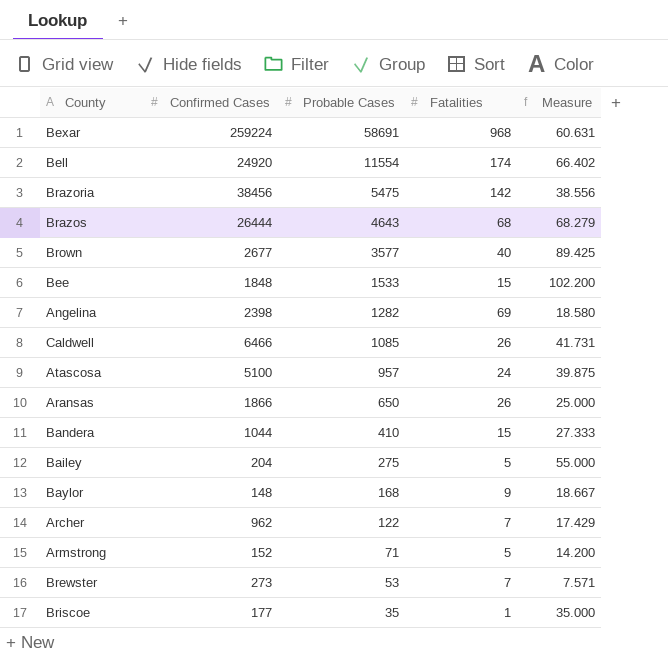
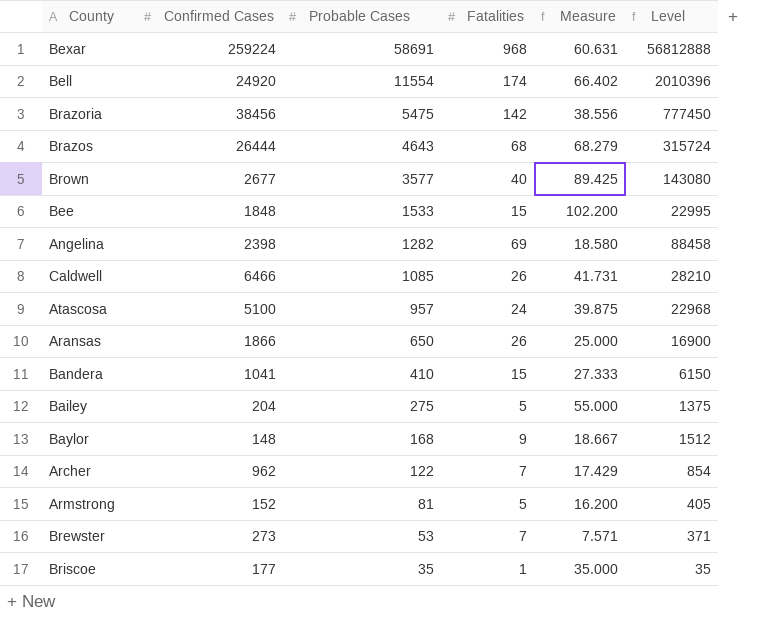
column Level | formula: none -> [Probable Cases] * [Fatalities]
Bandera | Confirmed Cases: 1044 -> 1041
Armstrong | Probable Cases: 71 -> 81
Armstrong | Measure: 14.200 -> 16.200

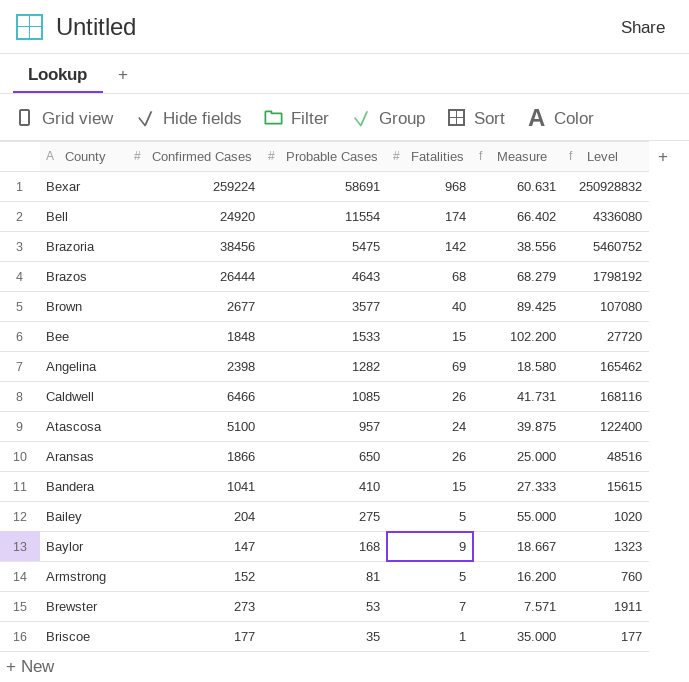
column Level | formula: [Probable Cases] * [Fatalities] -> [Confirmed Cases] * [Fatalities]
row Archer: 962 | 122 | 7 | 17.429 | 854 -> none
Baylor | Confirmed Cases: 148 -> 147

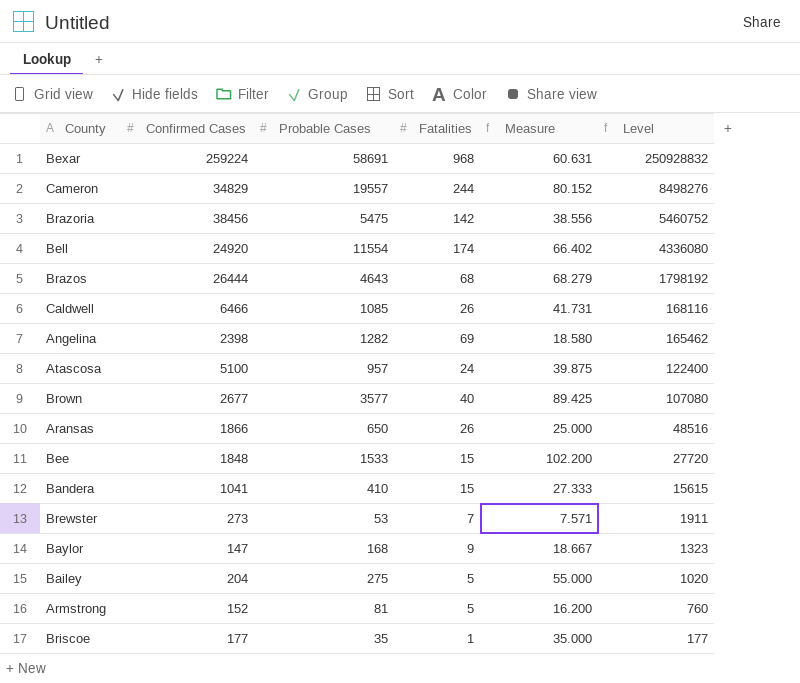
row order: Probable Cases descending -> Level descending
row Cameron: none -> 34829 | 19557 | 244 | 80.152 | 8498276

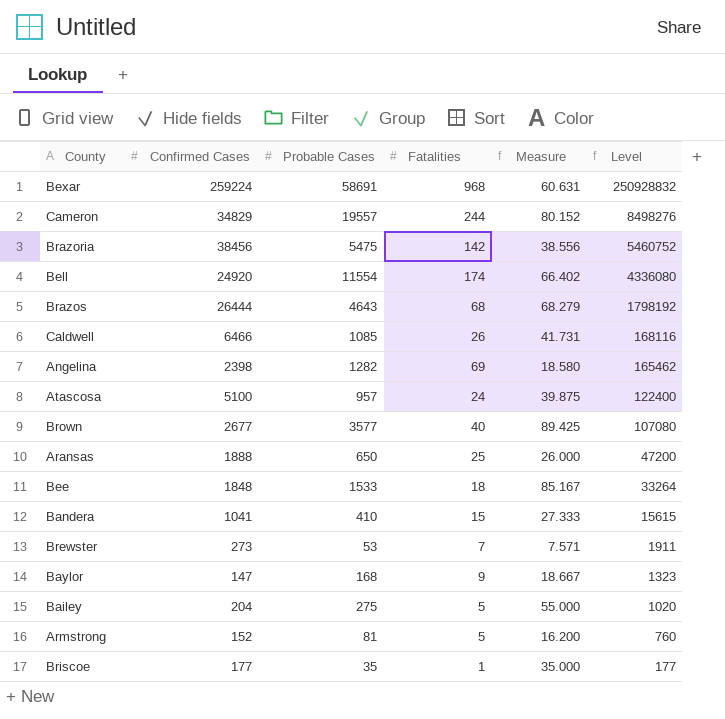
Aransas | Confirmed Cases: 1866 -> 1888
Aransas | Fatalities: 26 -> 25
Aransas | Measure: 25.000 -> 26.000
Aransas | Level: 48516 -> 47200
Bee | Fatalities: 15 -> 18
Bee | Measure: 102.200 -> 85.167
Bee | Level: 27720 -> 33264

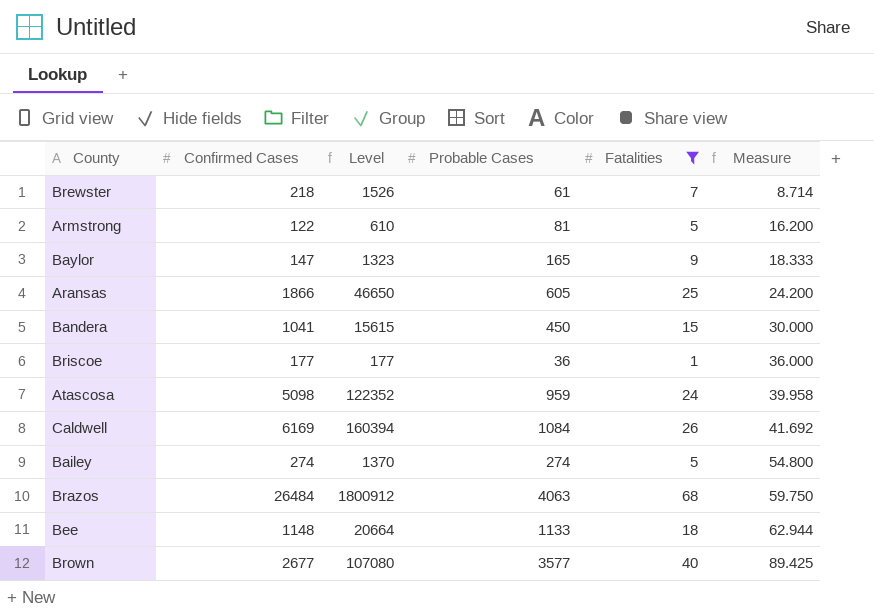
filter: none -> Fatalities <= 68
row order: Level descending -> Measure ascending
column Level | position: 6 -> 3
Brewster | Confirmed Cases: 273 -> 218
Brewster | Level: 1911 -> 1526
Brewster | Probable Cases: 53 -> 61
Brewster | Measure: 7.571 -> 8.714
Armstrong | Confirmed Cases: 152 -> 122
Armstrong | Level: 760 -> 610
Baylor | Probable Cases: 168 -> 165
Baylor | Measure: 18.667 -> 18.333
Aransas | Confirmed Cases: 1888 -> 1866
Aransas | Level: 47200 -> 46650
Aransas | Probable Cases: 650 -> 605
Aransas | Measure: 26.000 -> 24.200
Bandera | Probable Cases: 410 -> 450
Bandera | Measure: 27.333 -> 30.000
Briscoe | Probable Cases: 35 -> 36
Briscoe | Measure: 35.000 -> 36.000
Atascosa | Confirmed Cases: 5100 -> 5098
Atascosa | Level: 122400 -> 122352
Atascosa | Probable Cases: 957 -> 959
Atascosa | Measure: 39.875 -> 39.958
Caldwell | Confirmed Cases: 6466 -> 6169
Caldwell | Level: 168116 -> 160394
Caldwell | Probable Cases: 1085 -> 1084
Caldwell | Measure: 41.731 -> 41.692
Bailey | Confirmed Cases: 204 -> 274
Bailey | Level: 1020 -> 1370
Bailey | Probable Cases: 275 -> 274
Bailey | Measure: 55.000 -> 54.800
Brazos | Confirmed Cases: 26444 -> 26484
Brazos | Level: 1798192 -> 1800912
Brazos | Probable Cases: 4643 -> 4063
Brazos | Measure: 68.279 -> 59.750
Bee | Confirmed Cases: 1848 -> 1148
Bee | Level: 33264 -> 20664
Bee | Probable Cases: 1533 -> 1133
Bee | Measure: 85.167 -> 62.944

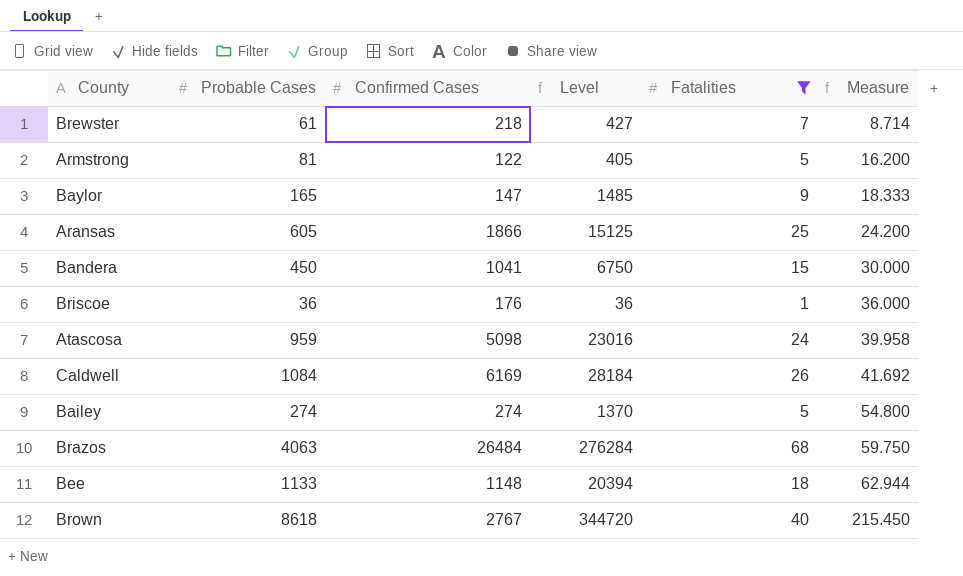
column Probable Cases | position: 4 -> 2
column Level | formula: [Confirmed Cases] * [Fatalities] -> [Probable Cases] * [Fatalities]
Briscoe | Confirmed Cases: 177 -> 176
Brown | Probable Cases: 3577 -> 8618
Brown | Confirmed Cases: 2677 -> 2767
Brown | Measure: 89.425 -> 215.450

